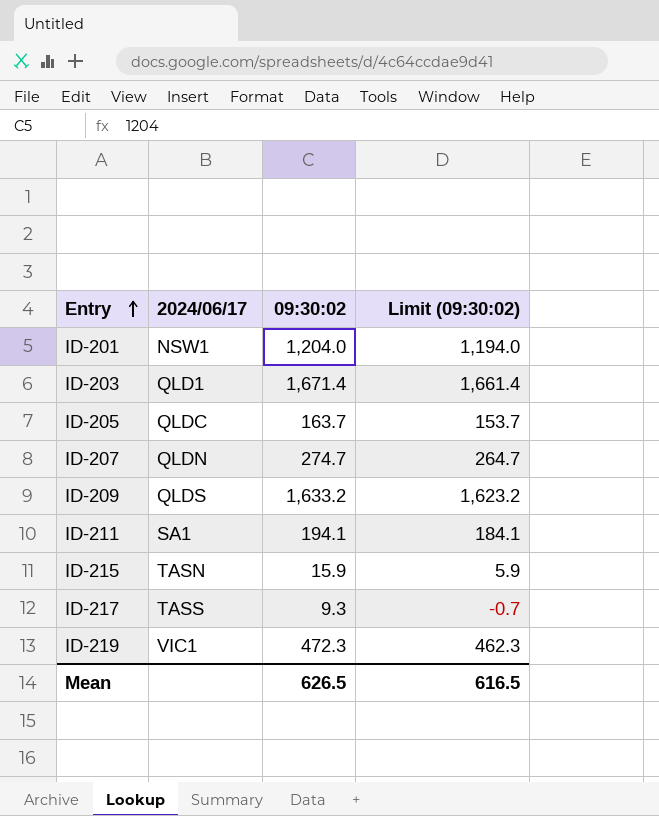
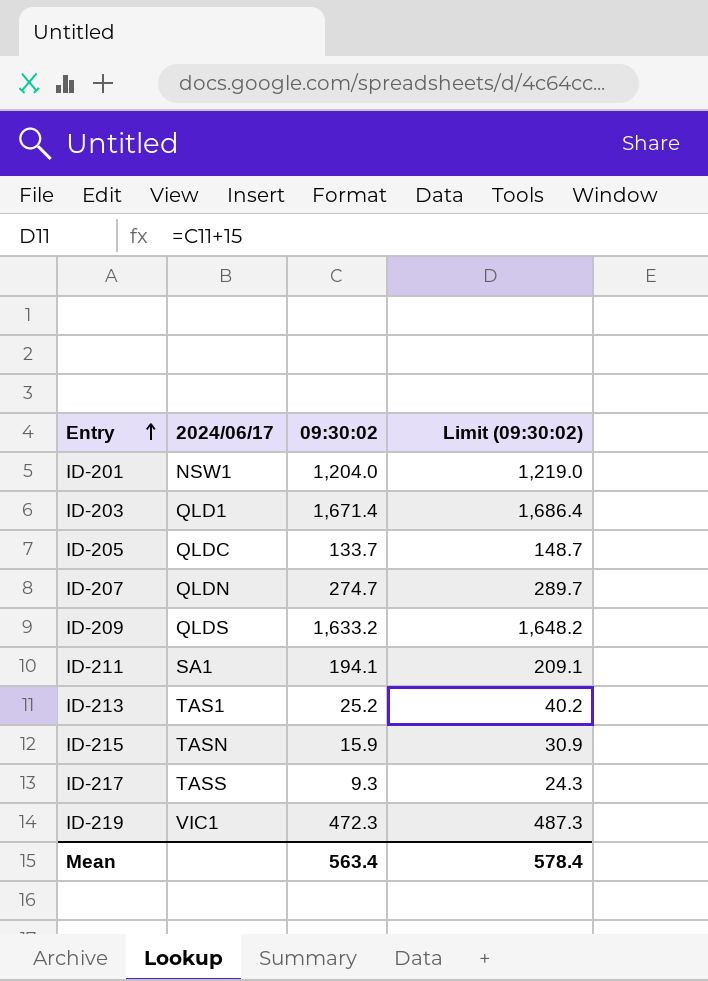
column Limit (09:30:02) | formula: [09:30:02] - 10 -> [09:30:02] + 15
ID-205 | 09:30:02: 163.7 -> 133.7
row ID-213: none -> TAS1 | 25.2 | 40.2
Mean | 09:30:02: 626.5 -> 563.4
Mean | Limit (09:30:02): 616.5 -> 578.4

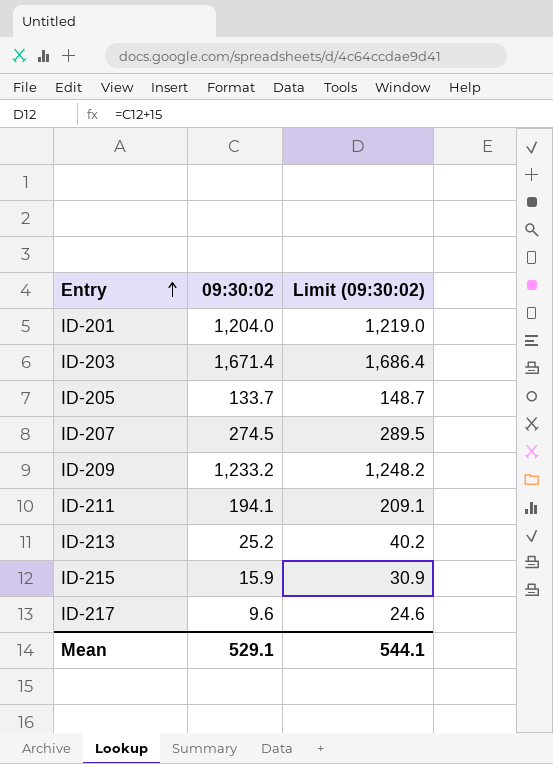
column 2024/06/17 | position: 2 -> none
row ID-219: VIC1 | 472.3 | 487.3 -> none
ID-207 | 09:30:02: 274.7 -> 274.5
ID-207 | Limit (09:30:02): 289.7 -> 289.5
ID-209 | 09:30:02: 1,633.2 -> 1,233.2
ID-209 | Limit (09:30:02): 1,648.2 -> 1,248.2
ID-217 | 09:30:02: 9.3 -> 9.6
ID-217 | Limit (09:30:02): 24.3 -> 24.6
Mean | 09:30:02: 563.4 -> 529.1
Mean | Limit (09:30:02): 578.4 -> 544.1

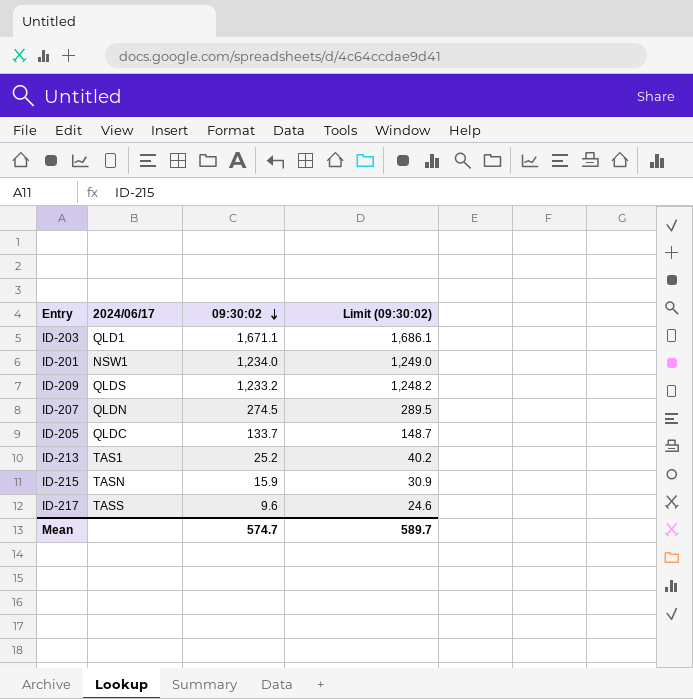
row order: Entry ascending -> 09:30:02 descending
column 2024/06/17 | position: none -> 2
row ID-211: 194.1 | 209.1 -> none
ID-203 | 09:30:02: 1,671.4 -> 1,671.1
ID-203 | Limit (09:30:02): 1,686.4 -> 1,686.1
ID-201 | 09:30:02: 1,204.0 -> 1,234.0
ID-201 | Limit (09:30:02): 1,219.0 -> 1,249.0
Mean | 09:30:02: 529.1 -> 574.7
Mean | Limit (09:30:02): 544.1 -> 589.7

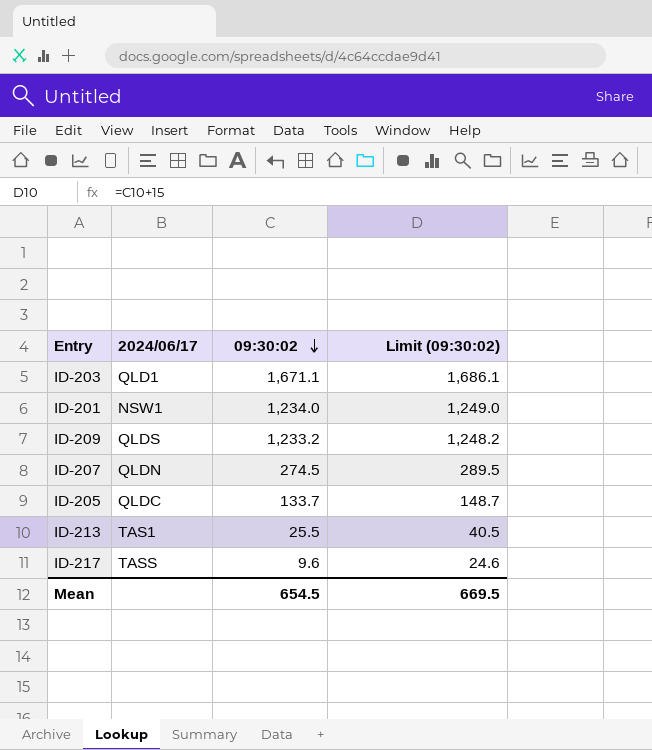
row ID-215: TASN | 15.9 | 30.9 -> none
ID-213 | 09:30:02: 25.2 -> 25.5
ID-213 | Limit (09:30:02): 40.2 -> 40.5
Mean | 09:30:02: 574.7 -> 654.5
Mean | Limit (09:30:02): 589.7 -> 669.5

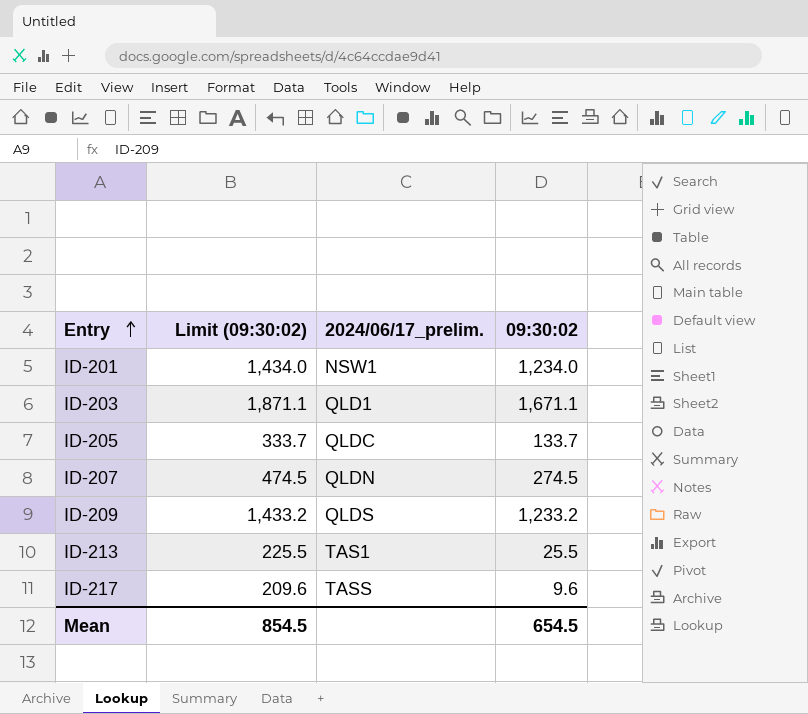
row order: 09:30:02 descending -> Entry ascending
column Limit (09:30:02) | formula: [09:30:02] + 15 -> [09:30:02] + 200
column Limit (09:30:02) | position: 4 -> 2
column name: 2024/06/17 -> 2024/06/17_prelim.
Mean | Limit (09:30:02): 669.5 -> 854.5

